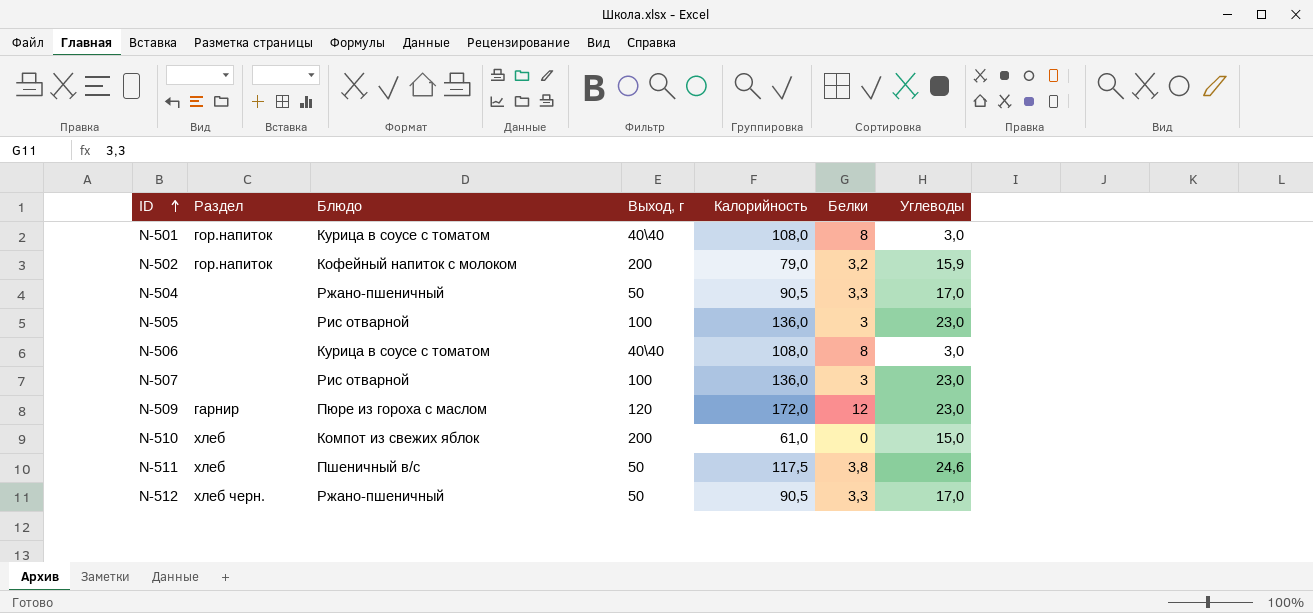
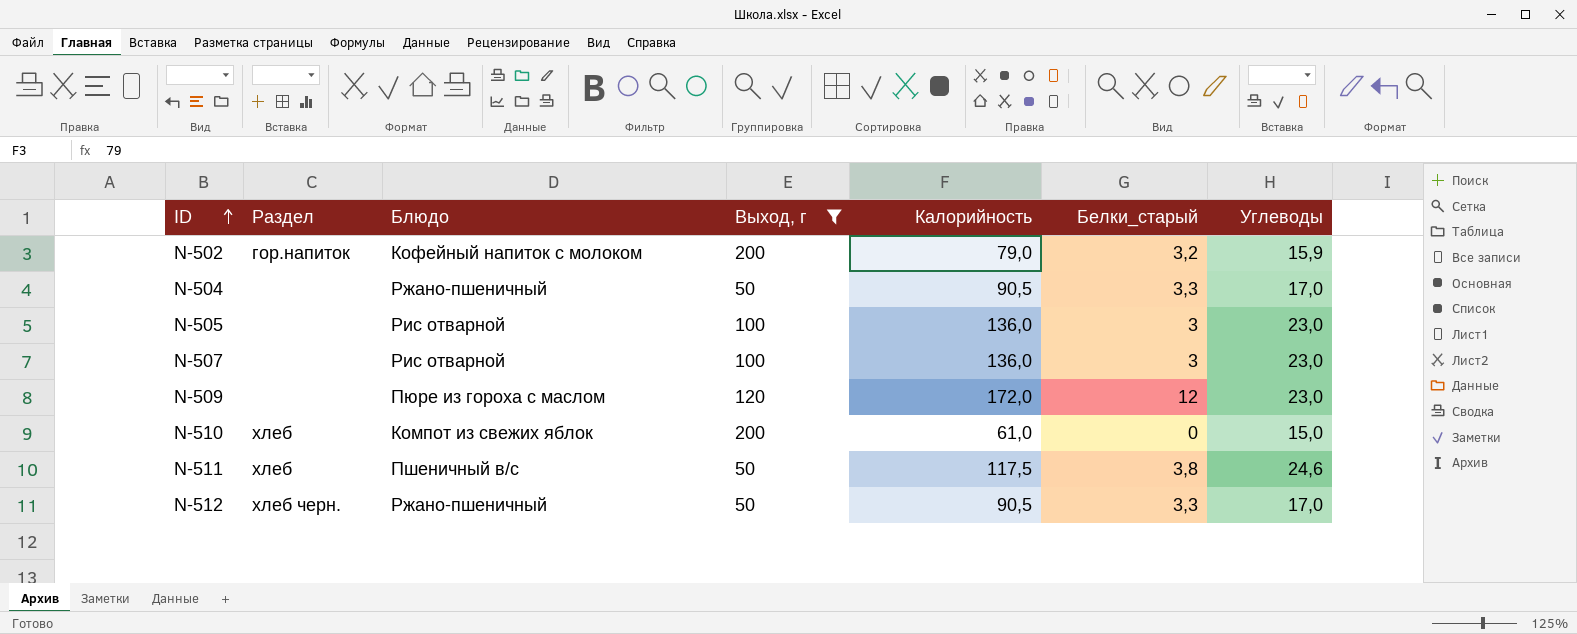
filter: none -> Выход, г != 40\40
column name: Белки -> Белки_старый
N-509 | Раздел: гарнир -> none

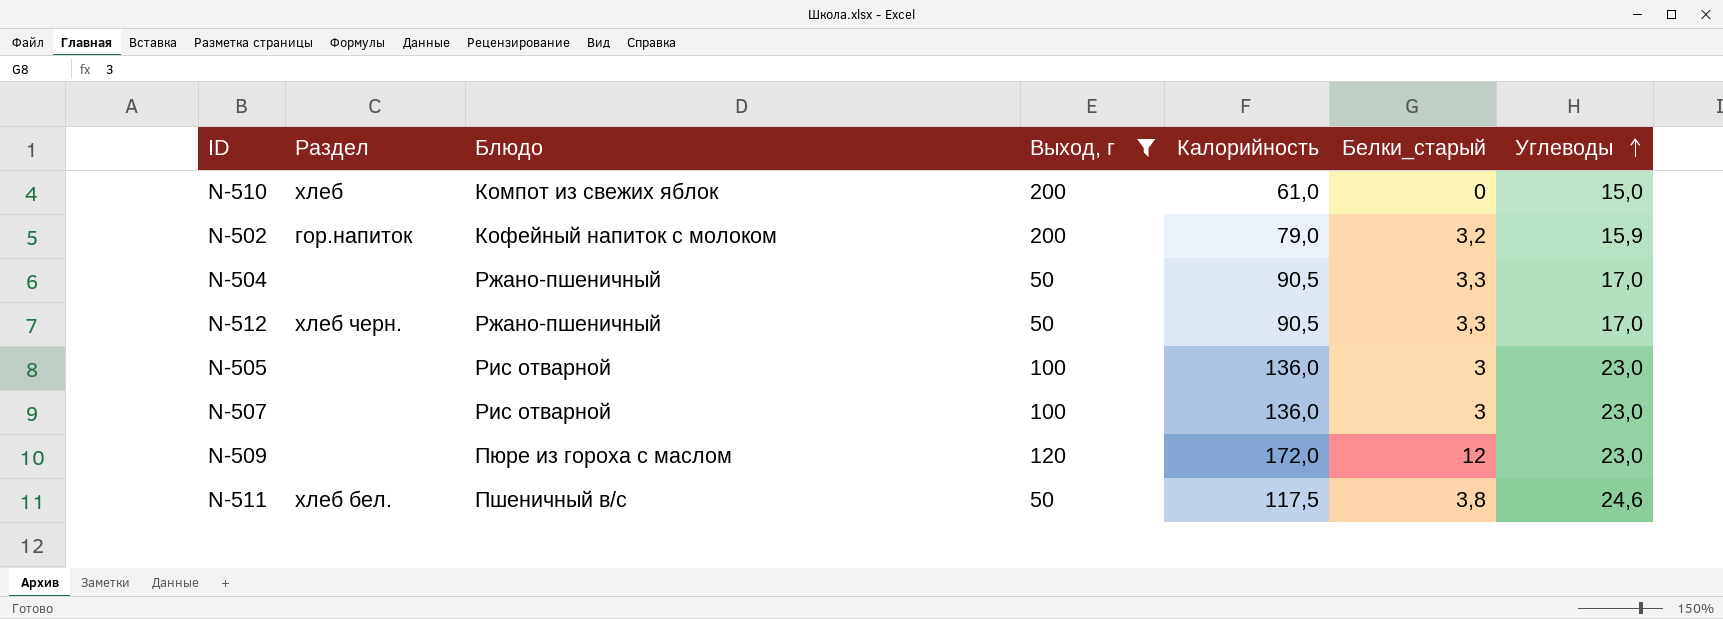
row order: ID ascending -> Углеводы ascending
N-511 | Раздел: хлеб -> хлеб бел.

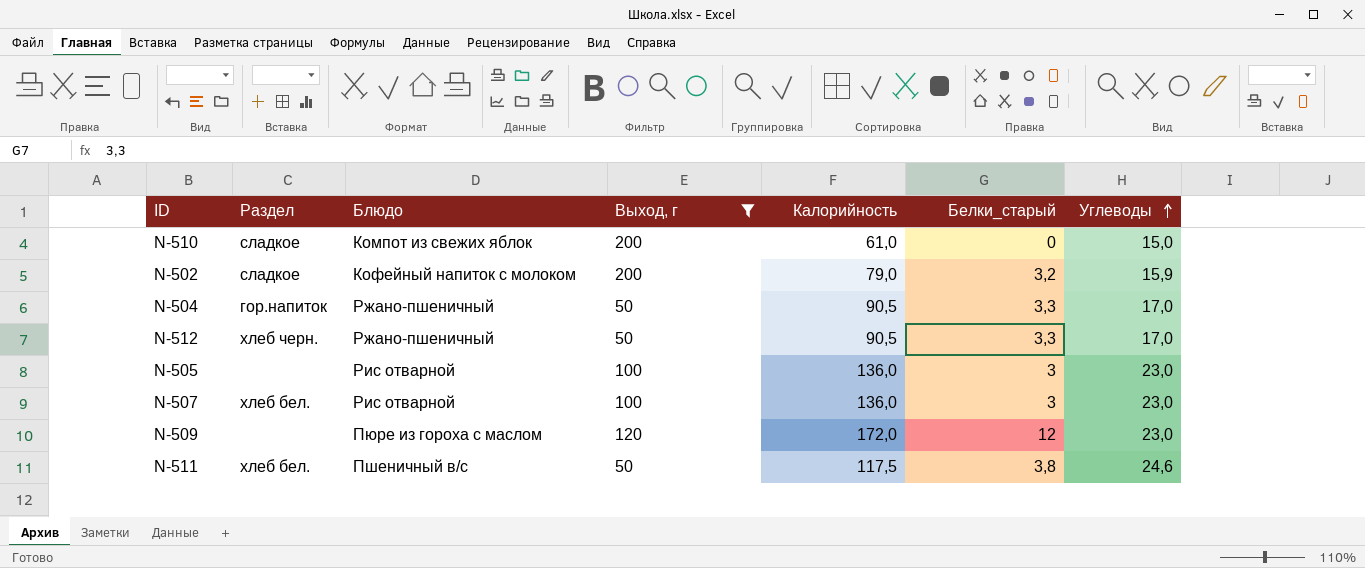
N-510 | Раздел: хлеб -> сладкое
N-502 | Раздел: гор.напиток -> сладкое
N-504 | Раздел: none -> гор.напиток
N-507 | Раздел: none -> хлеб бел.

